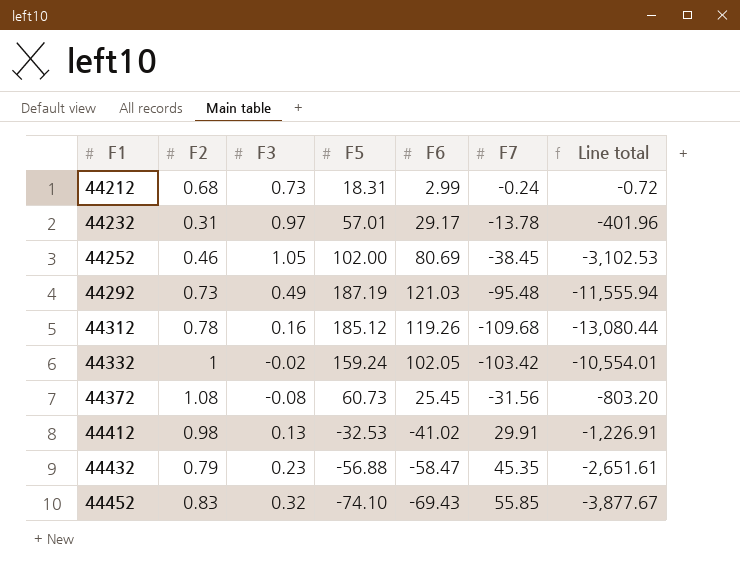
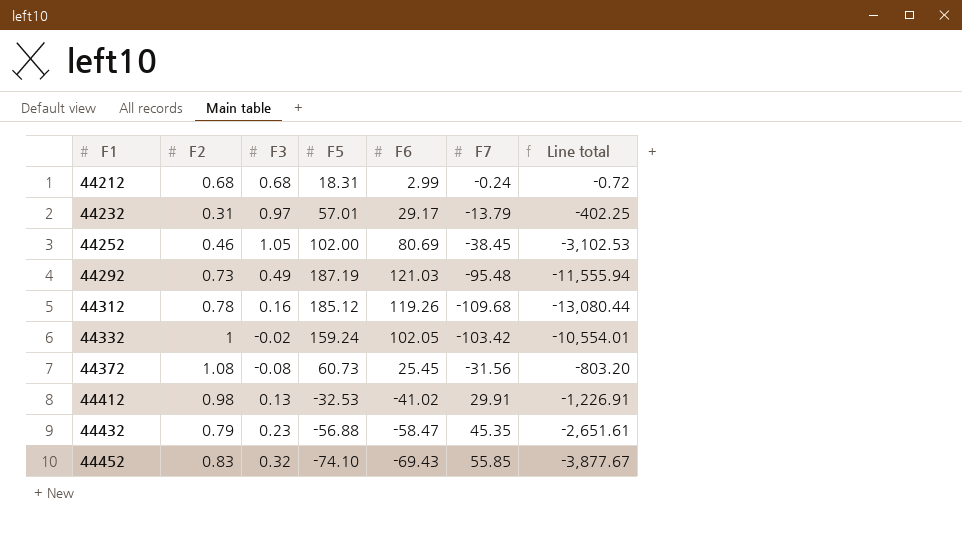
44212 | F3: 0.73 -> 0.68
44232 | F7: -13.78 -> -13.79
44232 | Line total: -401.96 -> -402.25

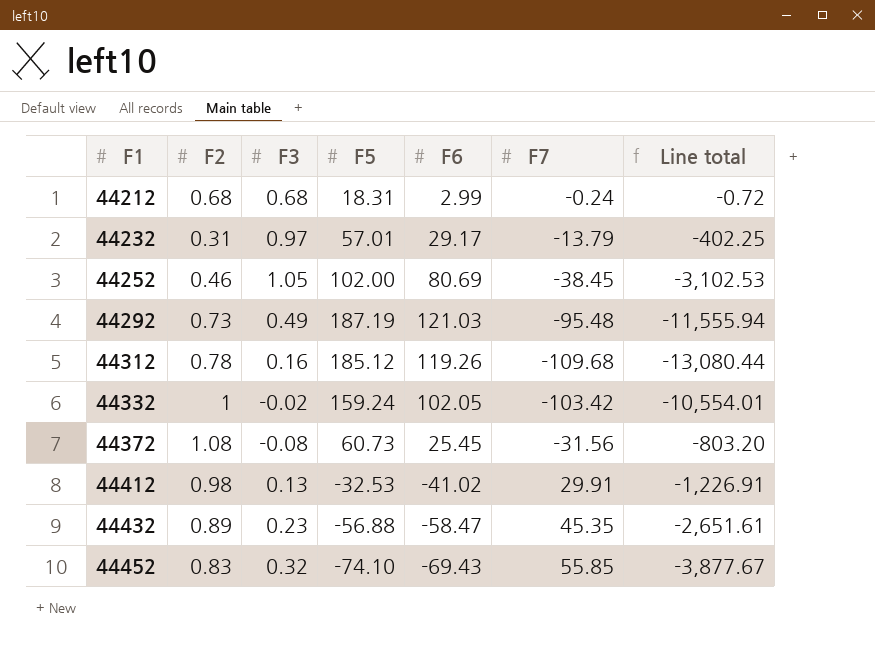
44432 | F2: 0.79 -> 0.89

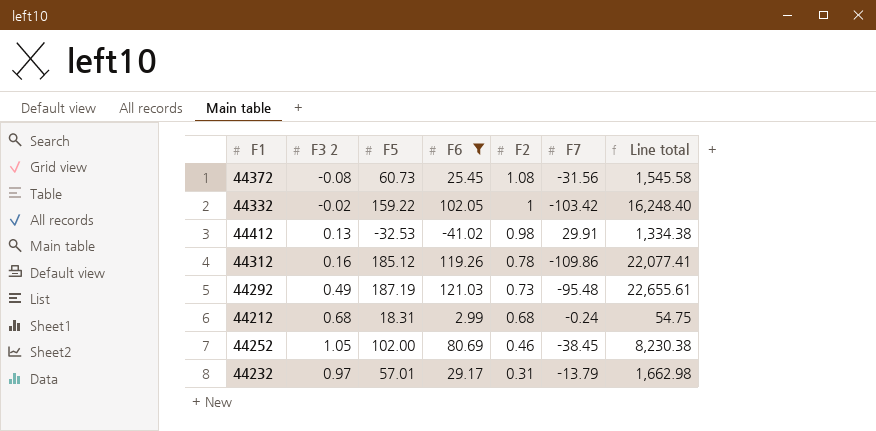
filter: none -> F6 >= -41.02
row order: F1 ascending -> F2 descending
column name: F3 -> F3 2
column F2 | position: 2 -> 5
column Line total | formula: [F6] * [F7] -> [F5] * [F6]
44332 | F5: 159.24 -> 159.22
44312 | F7: -109.68 -> -109.86

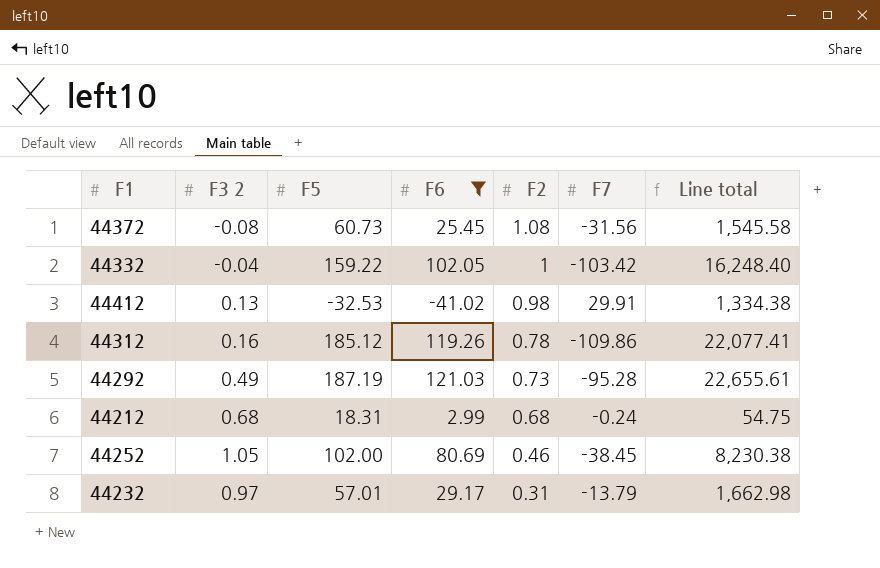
44332 | F3 2: -0.02 -> -0.04
44292 | F7: -95.48 -> -95.28

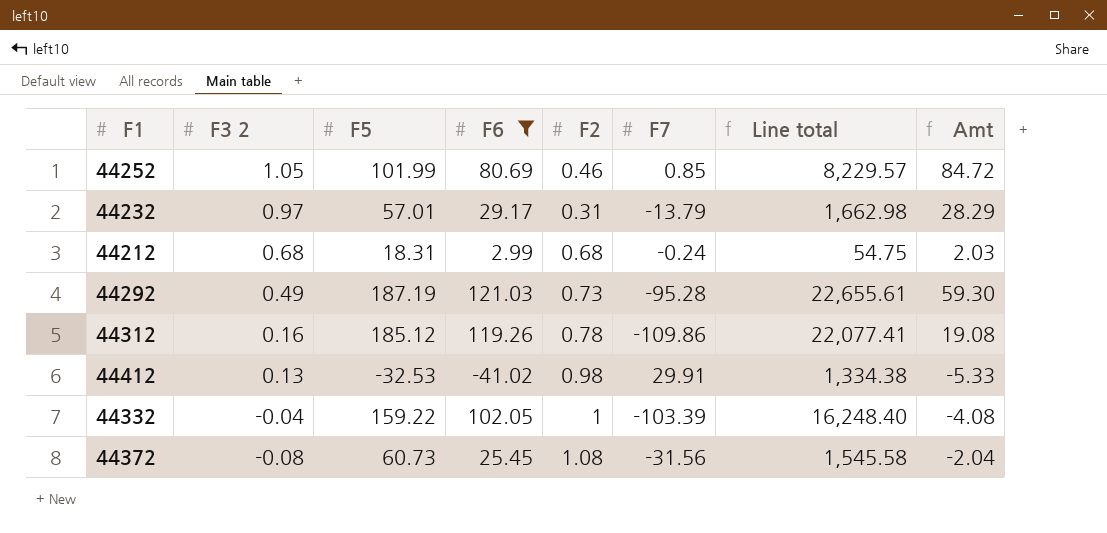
row order: F2 descending -> F3 2 descending
column Amt | formula: none -> [F3 2] * [F6]
44252 | F5: 102.00 -> 101.99
44252 | F7: -38.45 -> 0.85
44252 | Line total: 8,230.38 -> 8,229.57
44332 | F7: -103.42 -> -103.39

